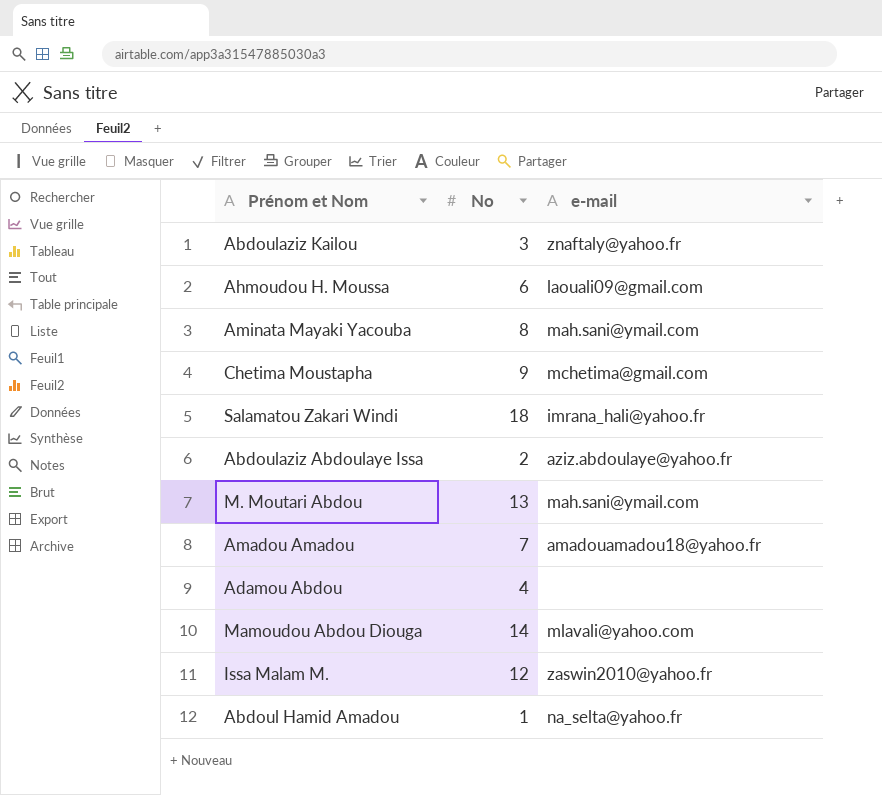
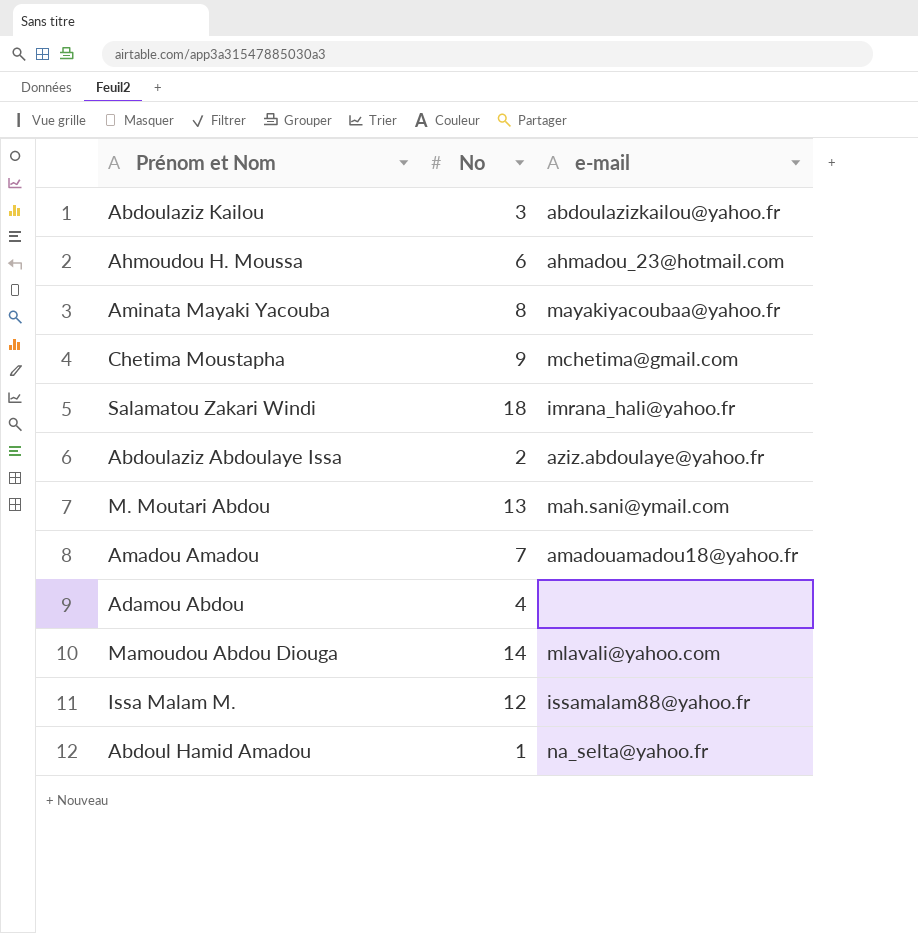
Abdoulaziz Kailou | e-mail: znaftaly@yahoo.fr -> abdoulazizkailou@yahoo.fr
Ahmoudou H. Moussa | e-mail: laouali09@gmail.com -> ahmadou_23@hotmail.com
Aminata Mayaki Yacouba | e-mail: mah.sani@ymail.com -> mayakiyacoubaa@yahoo.fr
Issa Malam M. | e-mail: zaswin2010@yahoo.fr -> issamalam88@yahoo.fr

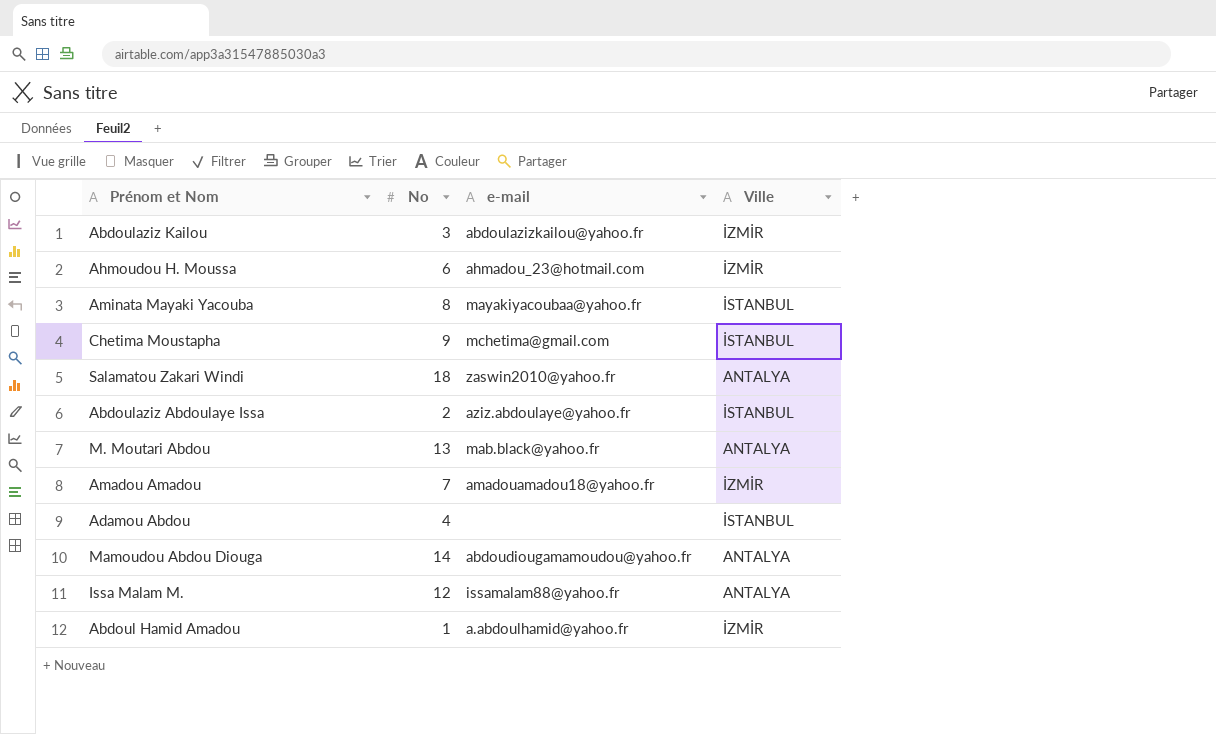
column Ville | position: none -> 4
Salamatou Zakari Windi | e-mail: imrana_hali@yahoo.fr -> zaswin2010@yahoo.fr
M. Moutari Abdou | e-mail: mah.sani@ymail.com -> mab.black@yahoo.fr
Mamoudou Abdou Diouga | e-mail: mlavali@yahoo.com -> abdoudiougamamoudou@yahoo.fr
Abdoul Hamid Amadou | e-mail: na_selta@yahoo.fr -> a.abdoulhamid@yahoo.fr

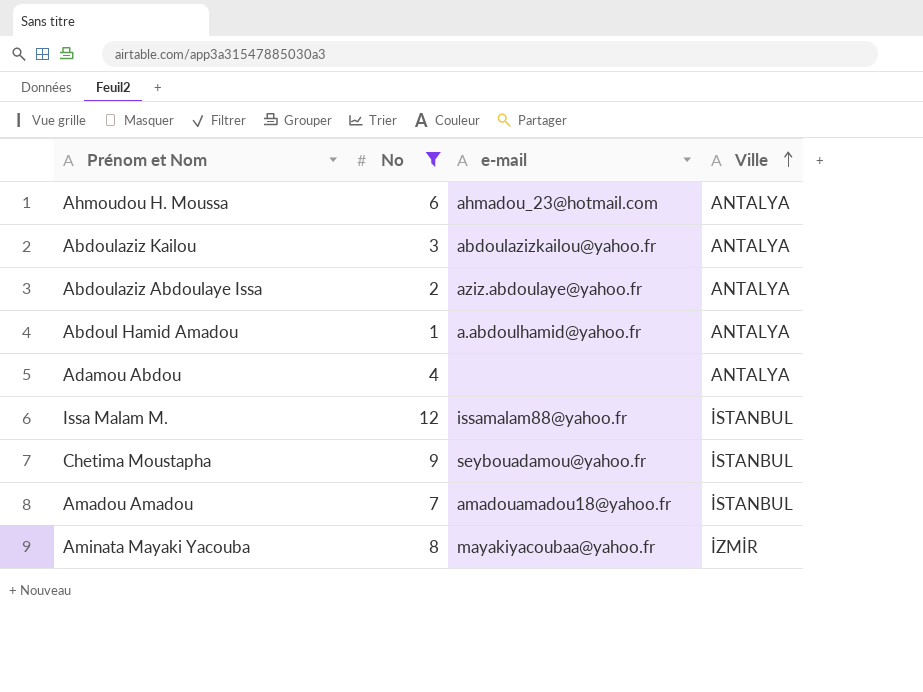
filter: none -> No <= 12
row order: none -> Ville ascending
Ahmoudou H. Moussa | Ville: İZMİR -> ANTALYA
Abdoulaziz Kailou | Ville: İZMİR -> ANTALYA
Abdoulaziz Abdoulaye Issa | Ville: İSTANBUL -> ANTALYA
Abdoul Hamid Amadou | Ville: İZMİR -> ANTALYA
Adamou Abdou | Ville: İSTANBUL -> ANTALYA
Issa Malam M. | Ville: ANTALYA -> İSTANBUL
Chetima Moustapha | e-mail: mchetima@gmail.com -> seybouadamou@yahoo.fr
Amadou Amadou | Ville: İZMİR -> İSTANBUL
Aminata Mayaki Yacouba | Ville: İSTANBUL -> İZMİR

